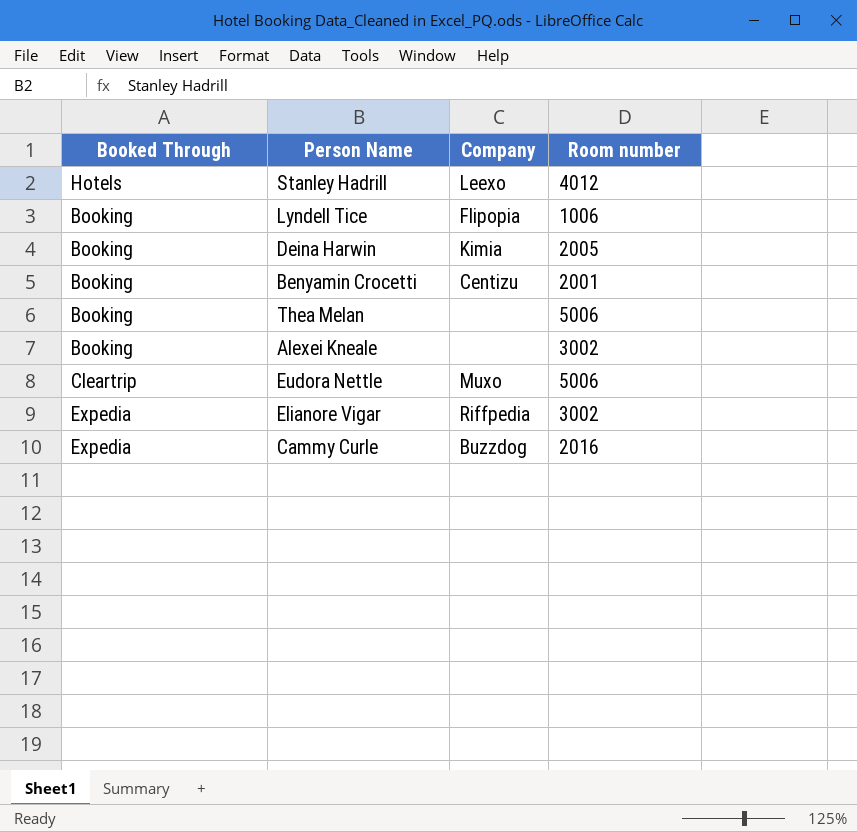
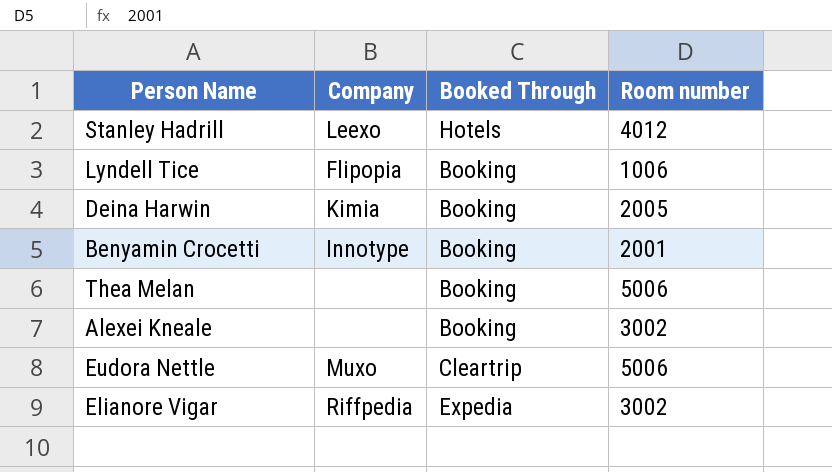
column Booked Through | position: 1 -> 3
row Cammy Curle: Expedia | Buzzdog | 2016 -> none
Benyamin Crocetti | Company: Centizu -> Innotype

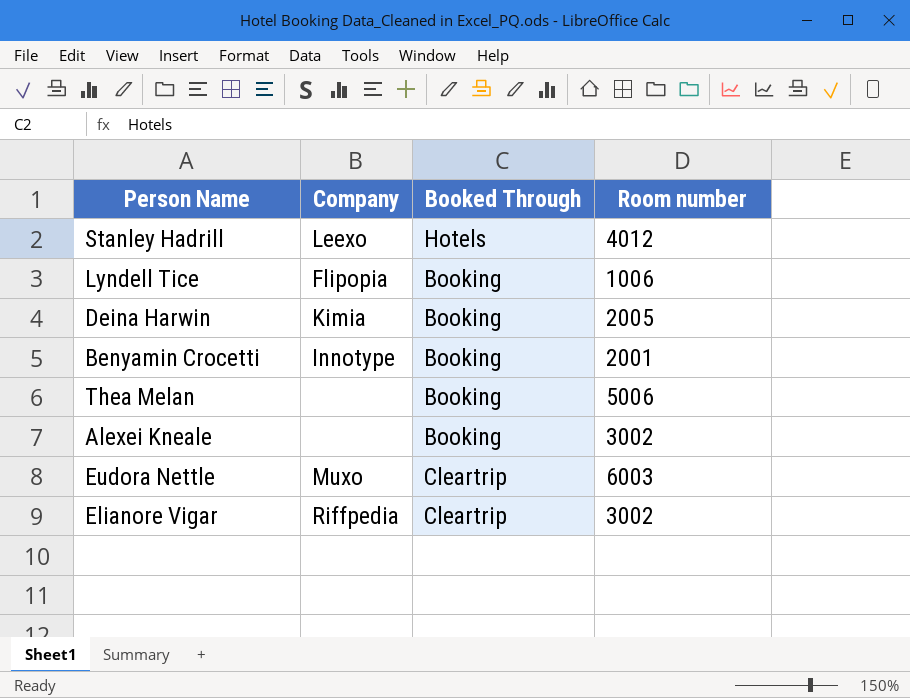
Eudora Nettle | Room number: 5006 -> 6003
Elianore Vigar | Booked Through: Expedia -> Cleartrip

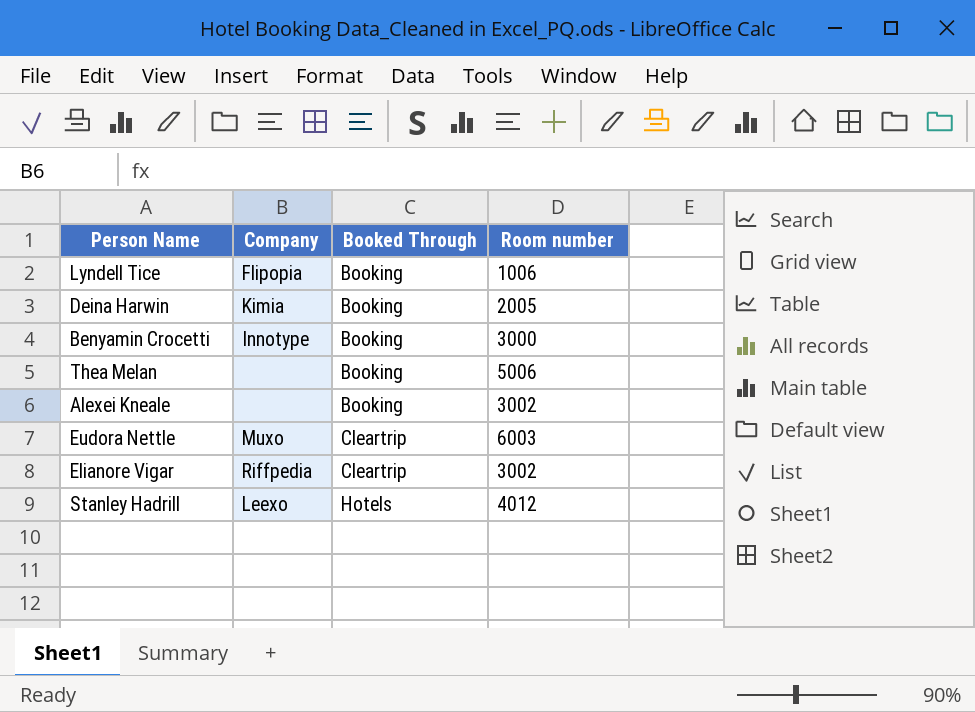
row order: none -> Booked Through ascending
Benyamin Crocetti | Room number: 2001 -> 3000

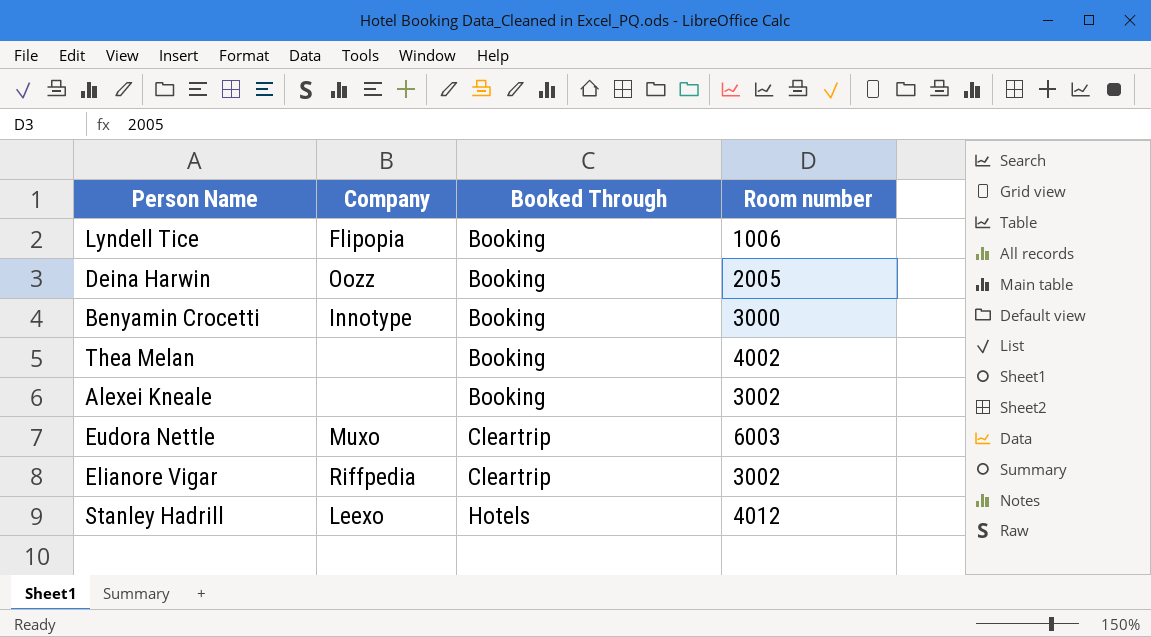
Deina Harwin | Company: Kimia -> Oozz
Thea Melan | Room number: 5006 -> 4002

